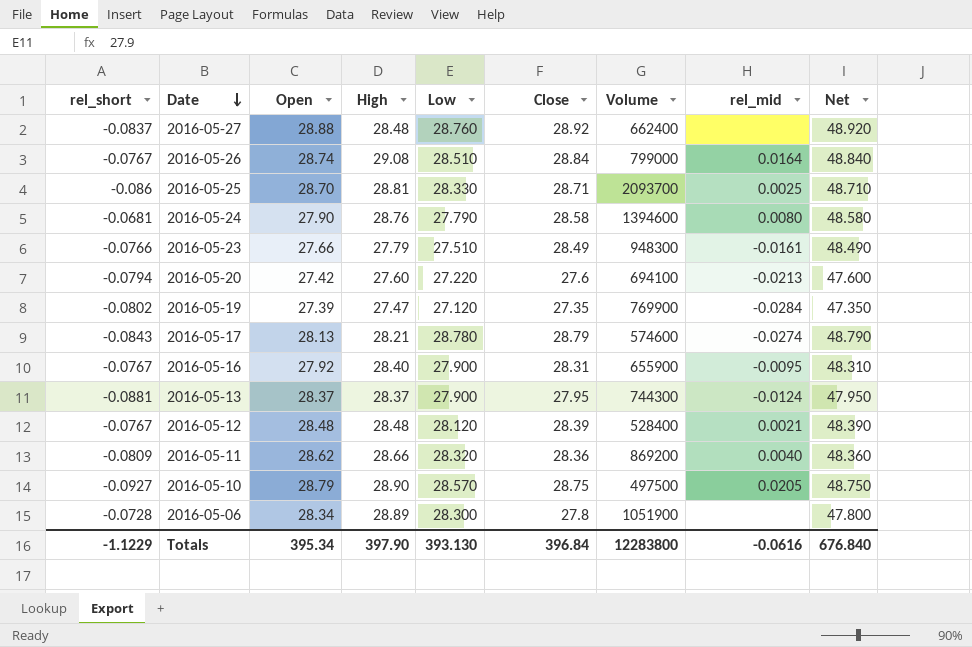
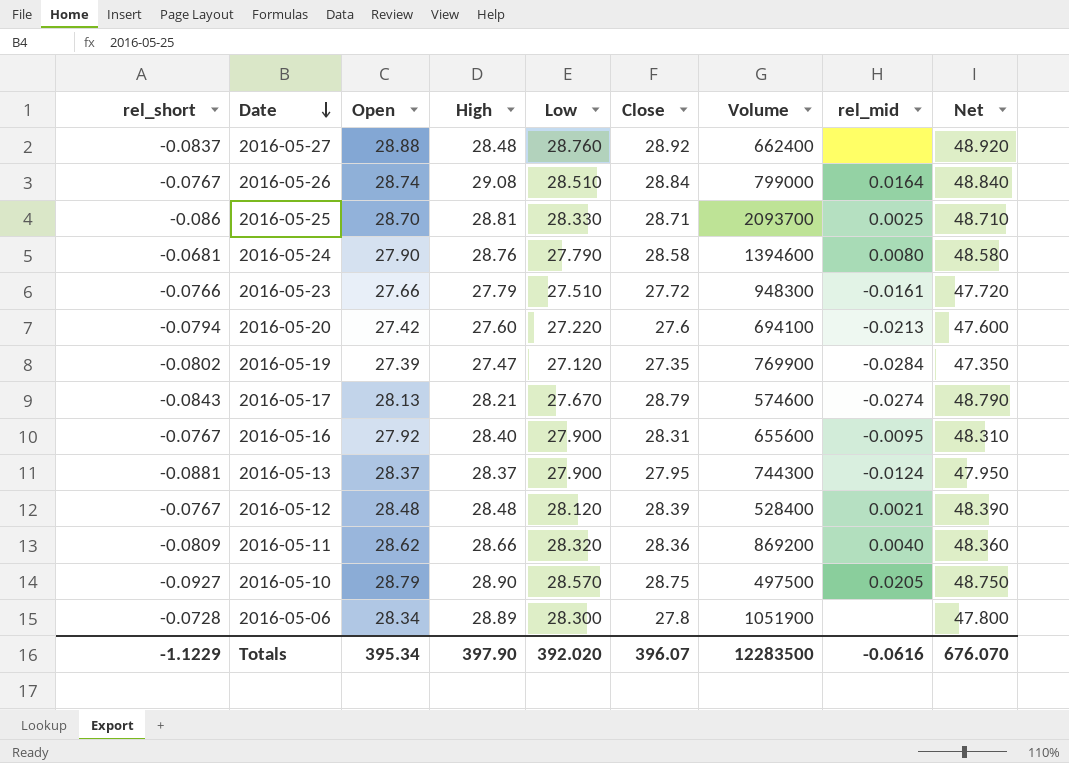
2016-05-23 | Close: 28.49 -> 27.72
2016-05-23 | Net: 48.490 -> 47.720
2016-05-17 | Low: 28.780 -> 27.670
2016-05-16 | Volume: 655900 -> 655600
Totals | Low: 393.130 -> 392.020
Totals | Close: 396.84 -> 396.07
Totals | Volume: 12283800 -> 12283500
Totals | Net: 676.840 -> 676.070

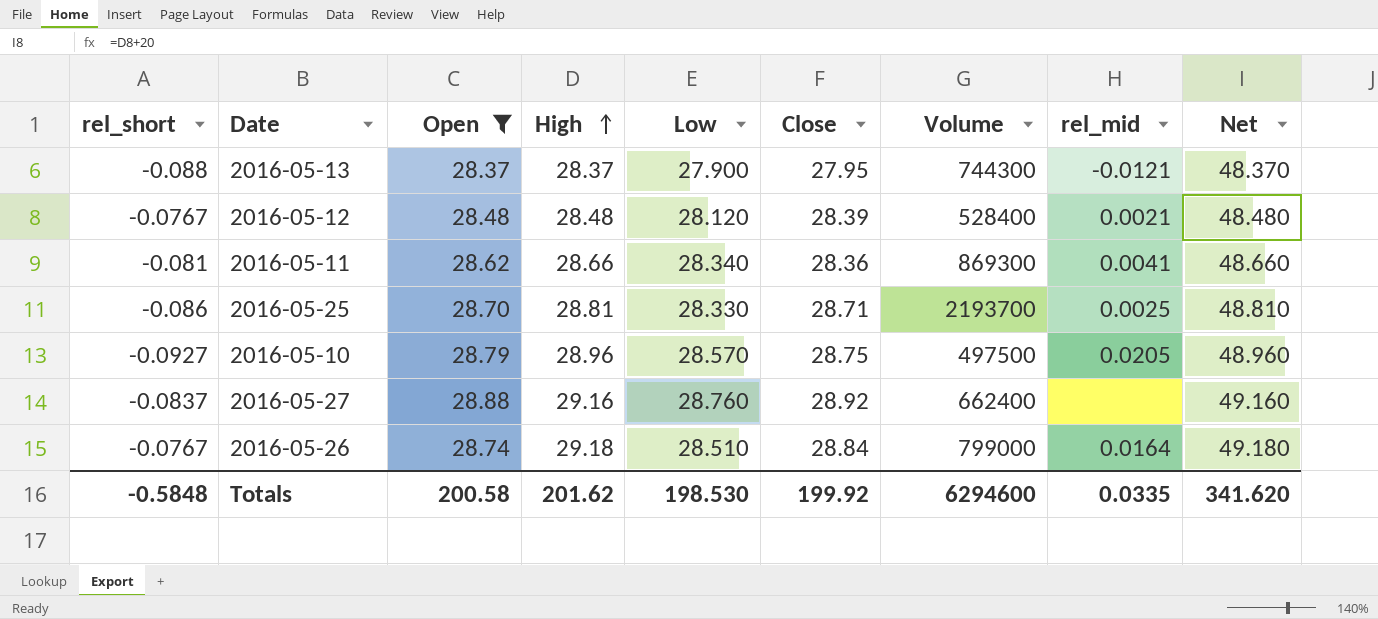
filter: none -> Open >= 28.37
row order: Date descending -> High ascending
column Net | formula: [Close] + 20 -> [High] + 20
2016-05-13 | rel_short: -0.0881 -> -0.088
2016-05-13 | rel_mid: -0.0124 -> -0.0121
2016-05-11 | rel_short: -0.0809 -> -0.081
2016-05-11 | Low: 28.320 -> 28.340
2016-05-11 | Volume: 869200 -> 869300
2016-05-11 | rel_mid: 0.0040 -> 0.0041
2016-05-25 | Volume: 2093700 -> 2193700
2016-05-10 | High: 28.90 -> 28.96
2016-05-27 | High: 28.48 -> 29.16
2016-05-26 | High: 29.08 -> 29.18
Totals | rel_short: -1.1229 -> -0.5848
Totals | Open: 395.34 -> 200.58
Totals | High: 397.90 -> 201.62
Totals | Low: 392.020 -> 198.530
Totals | Close: 396.07 -> 199.92
Totals | Volume: 12283500 -> 6294600
Totals | rel_mid: -0.0616 -> 0.0335
Totals | Net: 676.070 -> 341.620

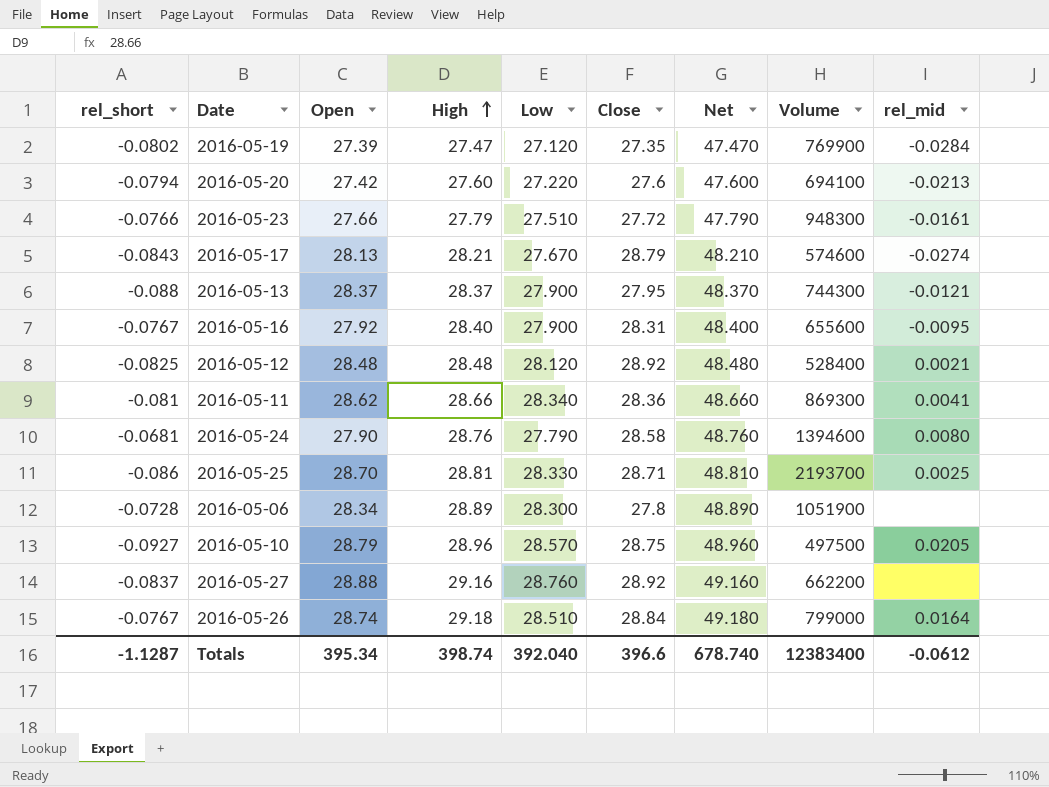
filter: Open >= 28.37 -> none
column Net | position: 9 -> 7
2016-05-12 | rel_short: -0.0767 -> -0.0825
2016-05-12 | Close: 28.39 -> 28.92
2016-05-27 | Volume: 662400 -> 662200
Totals | rel_short: -0.5848 -> -1.1287
Totals | Open: 200.58 -> 395.34
Totals | High: 201.62 -> 398.74
Totals | Low: 198.530 -> 392.040
Totals | Close: 199.92 -> 396.6
Totals | Net: 341.620 -> 678.740
Totals | Volume: 6294600 -> 12383400
Totals | rel_mid: 0.0335 -> -0.0612

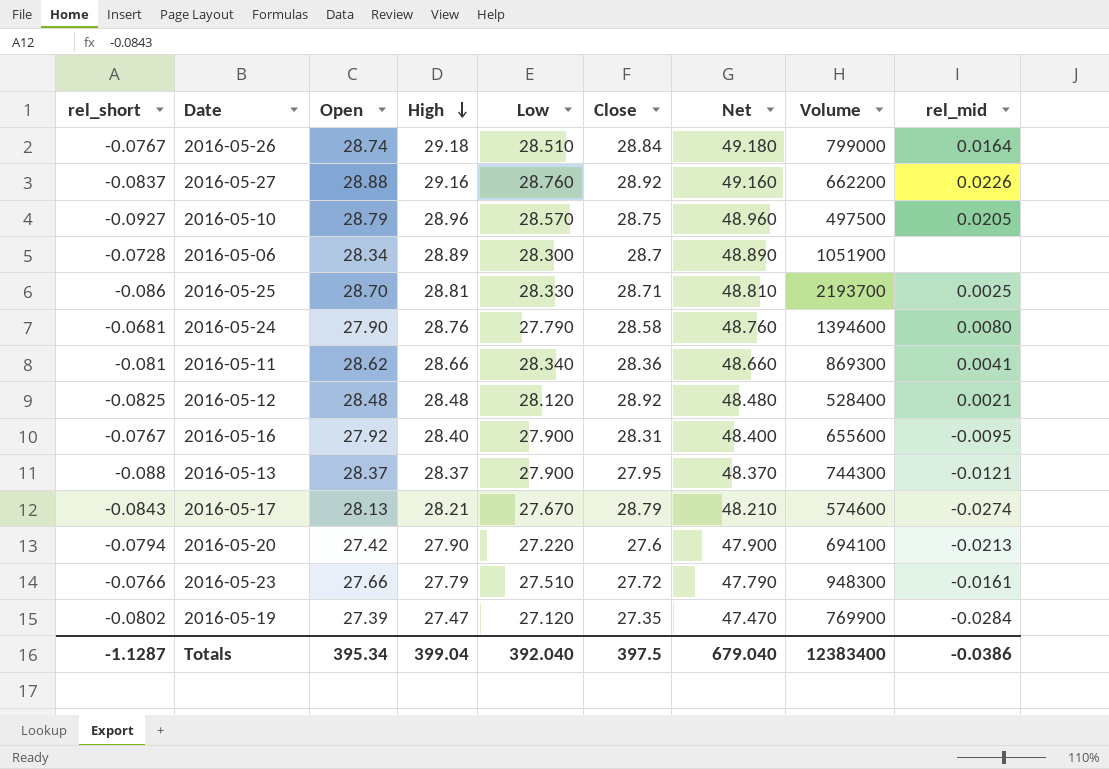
row order: High ascending -> High descending
2016-05-27 | rel_mid: none -> 0.0226
2016-05-06 | Close: 27.8 -> 28.7
2016-05-20 | High: 27.60 -> 27.90
2016-05-20 | Net: 47.600 -> 47.900
Totals | High: 398.74 -> 399.04
Totals | Close: 396.6 -> 397.5
Totals | Net: 678.740 -> 679.040
Totals | rel_mid: -0.0612 -> -0.0386

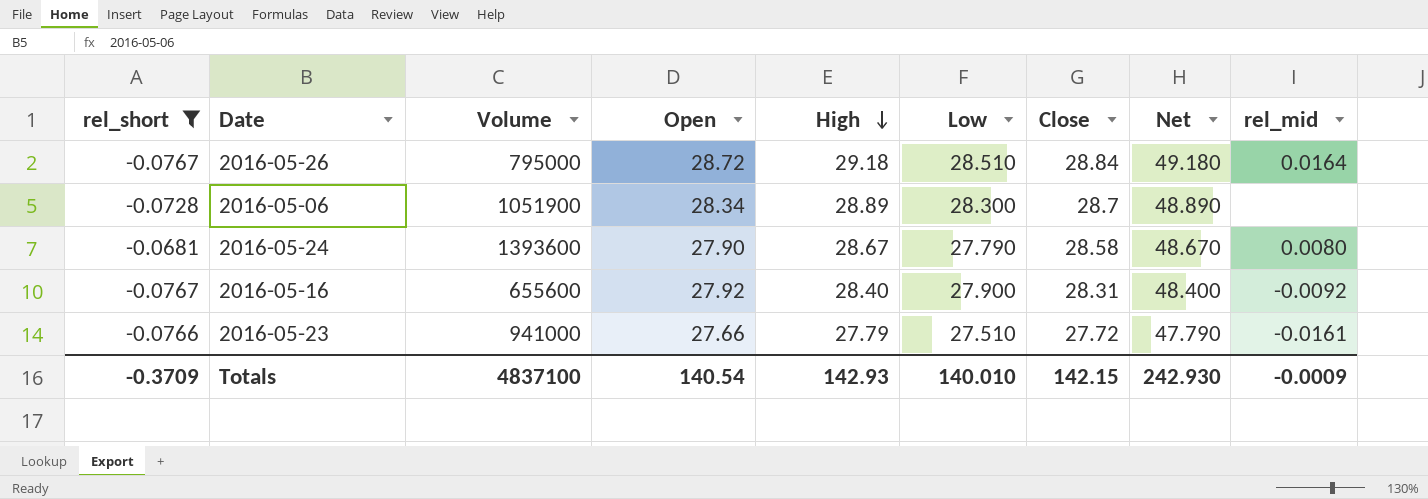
filter: none -> rel_short >= -0.0767
column Volume | position: 8 -> 3
2016-05-26 | Volume: 799000 -> 795000
2016-05-26 | Open: 28.74 -> 28.72
2016-05-24 | Volume: 1394600 -> 1393600
2016-05-24 | High: 28.76 -> 28.67
2016-05-24 | Net: 48.760 -> 48.670
2016-05-16 | rel_mid: -0.0095 -> -0.0092
2016-05-23 | Volume: 948300 -> 941000
Totals | rel_short: -1.1287 -> -0.3709
Totals | Volume: 12383400 -> 4837100
Totals | Open: 395.34 -> 140.54
Totals | High: 399.04 -> 142.93
Totals | Low: 392.040 -> 140.010
Totals | Close: 397.5 -> 142.15
Totals | Net: 679.040 -> 242.930
Totals | rel_mid: -0.0386 -> -0.0009

